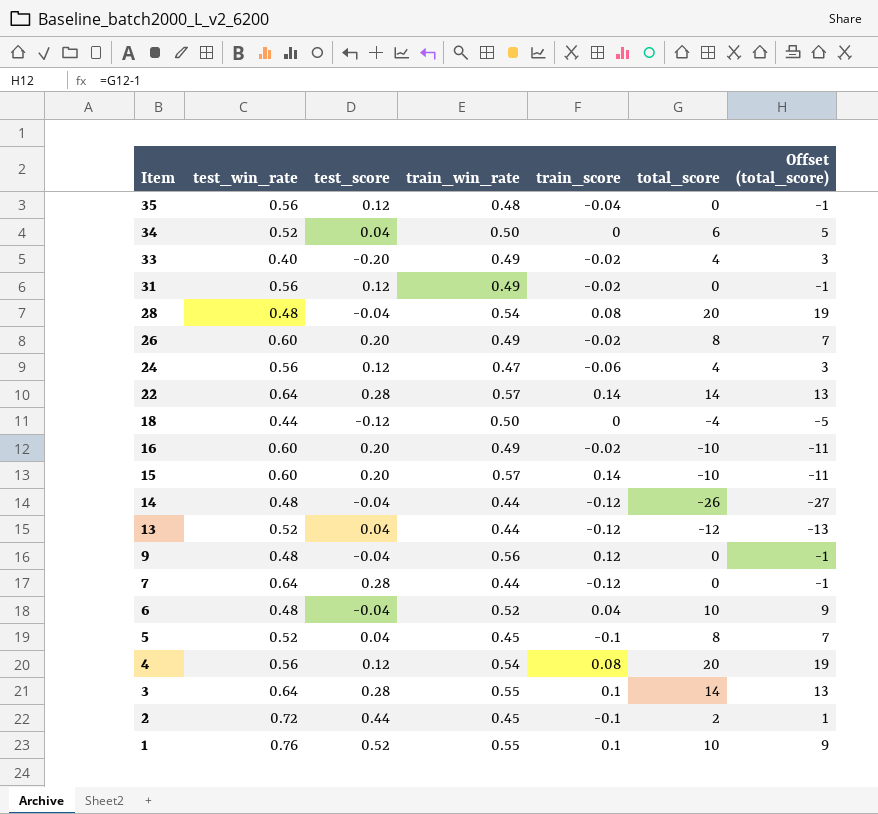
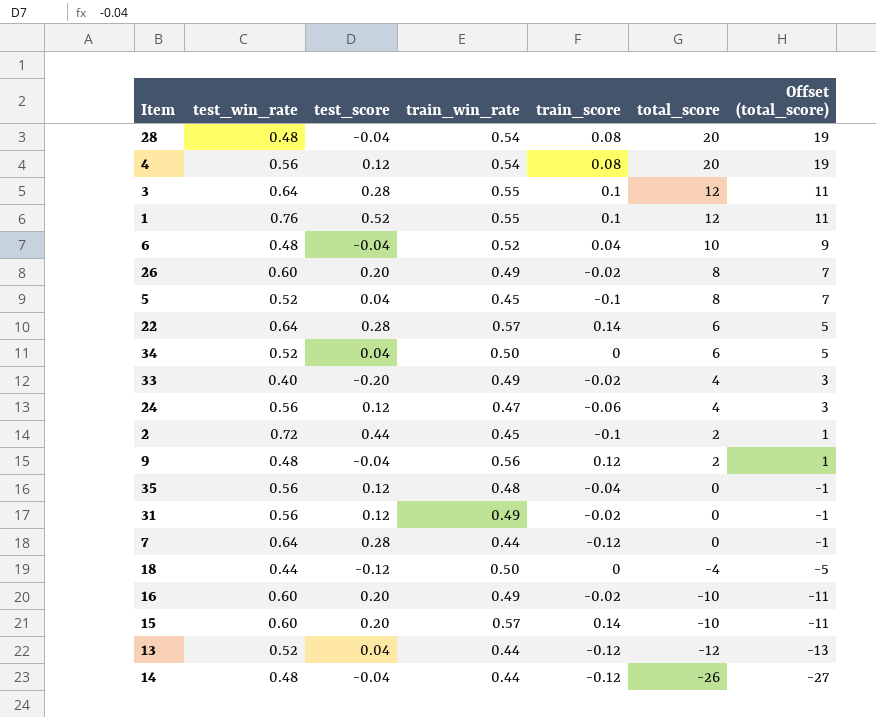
row order: Item descending -> total_score descending
3 | total_score: 14 -> 12
3 | Offset (total_score): 13 -> 11
1 | total_score: 10 -> 12
1 | Offset (total_score): 9 -> 11
22 | total_score: 14 -> 6
22 | Offset (total_score): 13 -> 5
9 | total_score: 0 -> 2
9 | Offset (total_score): -1 -> 1

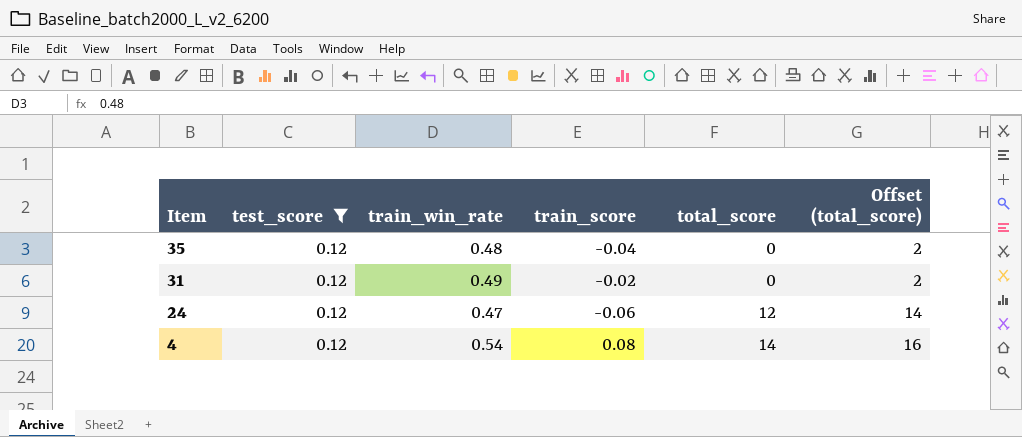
filter: none -> test_score = 0.12
row order: total_score descending -> Item descending
column test_win_rate | position: 2 -> none
column Offset (total_score) | formula: [total_score] - 1 -> [total_score] + 2
24 | total_score: 4 -> 12
4 | total_score: 20 -> 14

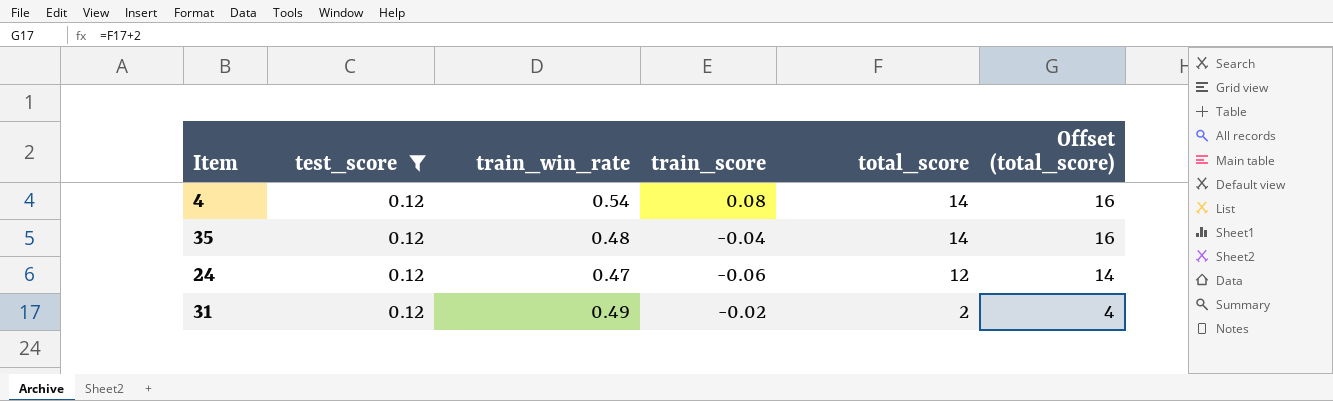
row order: Item descending -> total_score descending
35 | total_score: 0 -> 14
35 | Offset (total_score): 2 -> 16
31 | total_score: 0 -> 2
31 | Offset (total_score): 2 -> 4

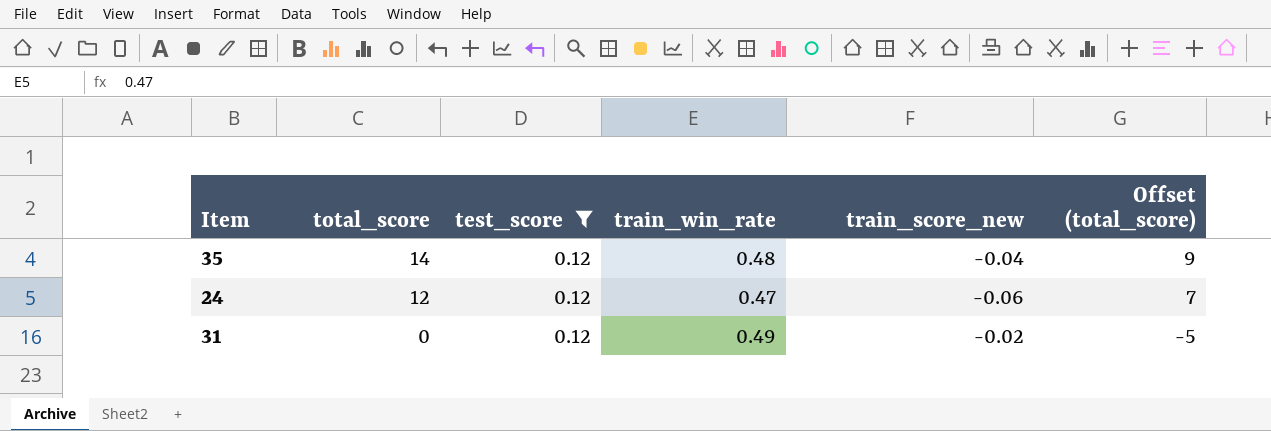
column total_score | position: 5 -> 2
column name: train_score -> train_score_new
column Offset (total_score) | formula: [total_score] + 2 -> [total_score] - 5
row 4: 0.12 | 0.54 | 0.08 | 14 | 16 -> none
31 | total_score: 2 -> 0

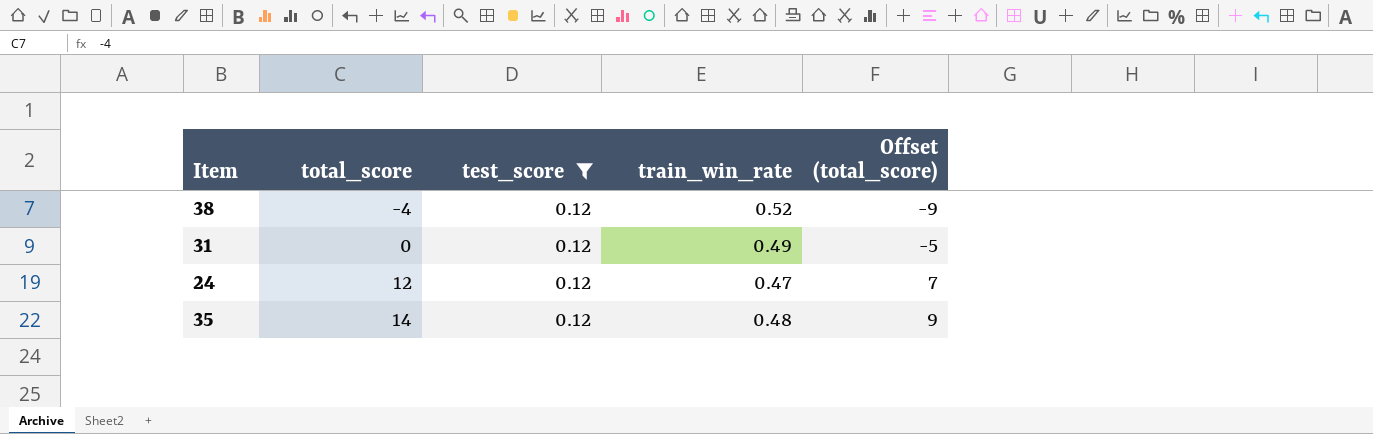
row order: total_score descending -> total_score ascending
column train_score_new | position: 5 -> none
row 38: none -> -4 | 0.12 | 0.52 | -9

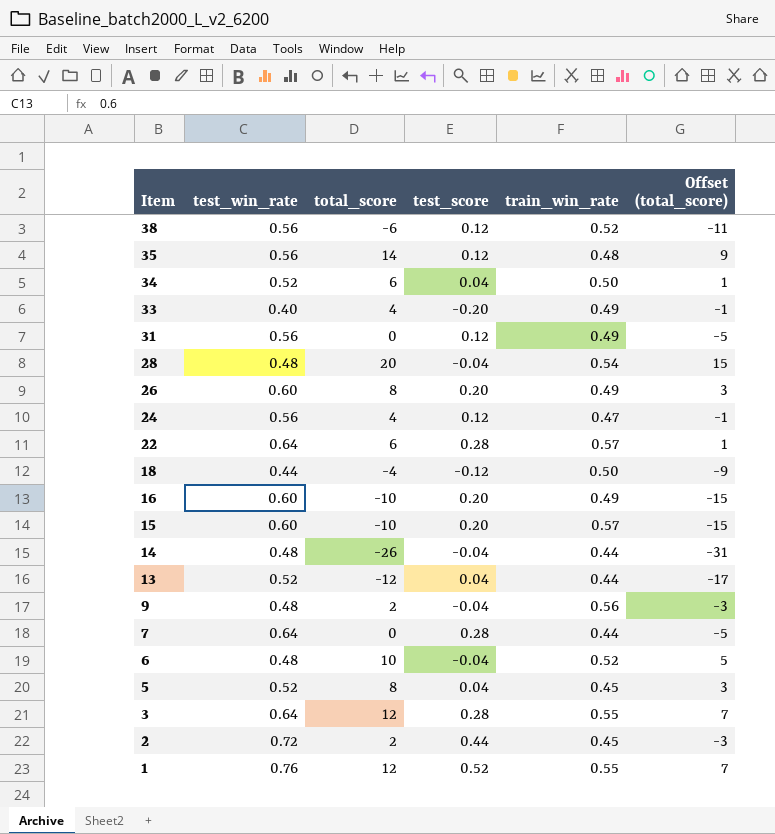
filter: test_score = 0.12 -> none
row order: total_score ascending -> Item descending
column test_win_rate | position: none -> 2
38 | total_score: -4 -> -6
38 | Offset (total_score): -9 -> -11
24 | total_score: 12 -> 4
24 | Offset (total_score): 7 -> -1

